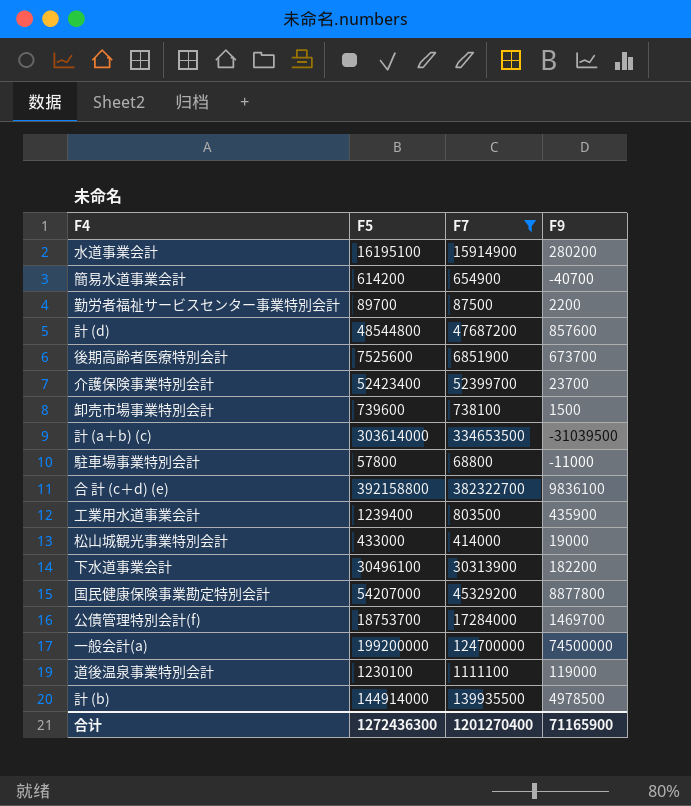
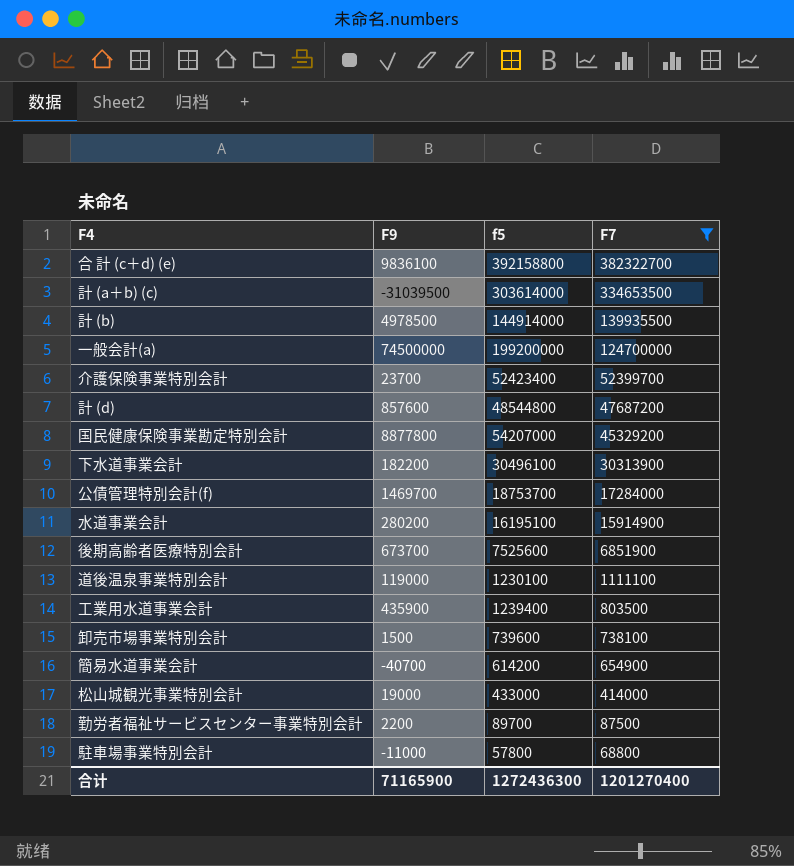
row order: none -> F7 descending
column F9 | position: 4 -> 2
column name: F5 -> f5

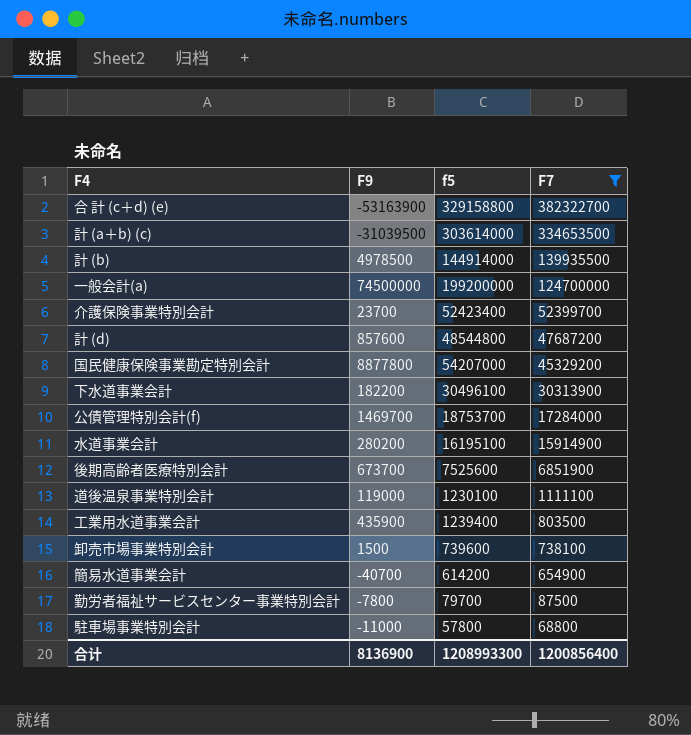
row 松山城観光事業特別会計: 19000 | 433000 | 414000 -> none
合 計 (c＋d) (e) | F9: 9836100 -> -53163900
合 計 (c＋d) (e) | f5: 392158800 -> 329158800
勤労者福祉サービスセンター事業特別会計 | F9: 2200 -> -7800
勤労者福祉サービスセンター事業特別会計 | f5: 89700 -> 79700
合计 | F9: 71165900 -> 8136900
合计 | f5: 1272436300 -> 1208993300
合计 | F7: 1201270400 -> 1200856400

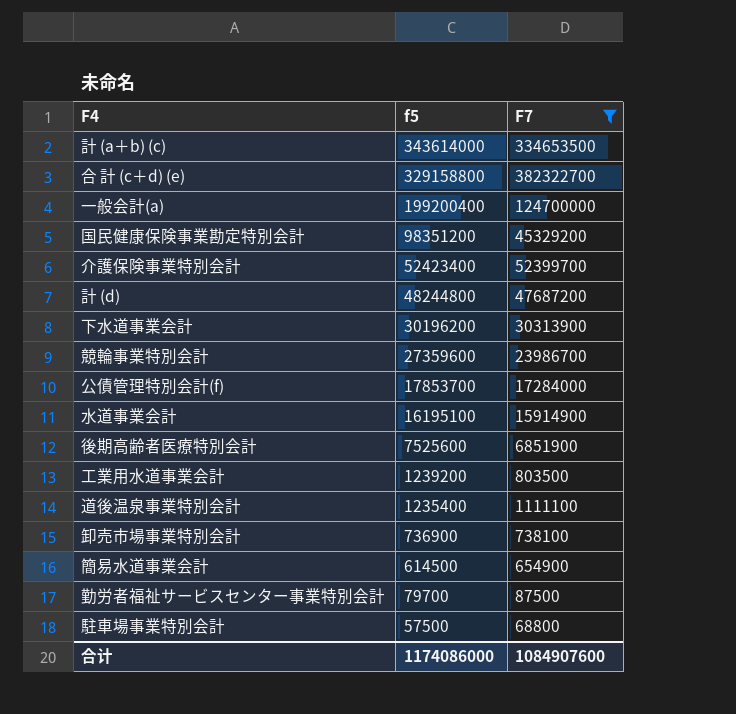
row order: F7 descending -> f5 descending
column F9 | formula: [f5] - [F7] -> none
row 計 (b): 4978500 | 144914000 | 139935500 -> none
計 (a＋b) (c) | f5: 303614000 -> 343614000
一般会計(a) | f5: 199200000 -> 199200400
国民健康保険事業勘定特別会計 | f5: 54207000 -> 98351200
計 (d) | f5: 48544800 -> 48244800
下水道事業会計 | f5: 30496100 -> 30196200
row 競輪事業特別会計: none -> 27359600 | 23986700
公債管理特別会計(f) | f5: 18753700 -> 17853700
工業用水道事業会計 | f5: 1239400 -> 1239200
道後温泉事業特別会計 | f5: 1230100 -> 1235400
卸売市場事業特別会計 | f5: 739600 -> 736900
簡易水道事業会計 | f5: 614200 -> 614500
駐車場事業特別会計 | f5: 57800 -> 57500
合计 | f5: 1208993300 -> 1174086000
合计 | F7: 1200856400 -> 1084907600

